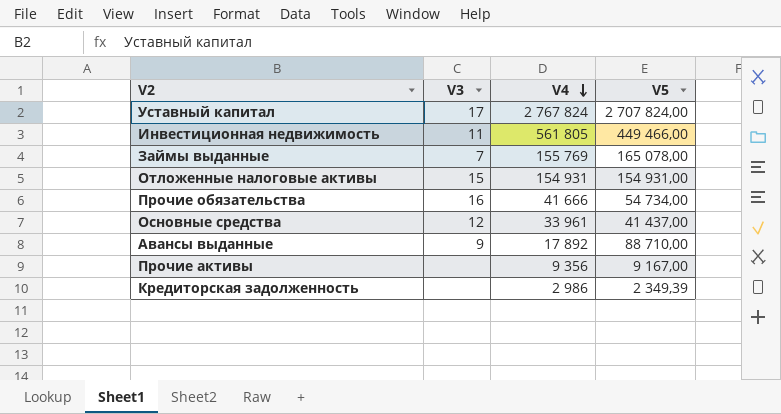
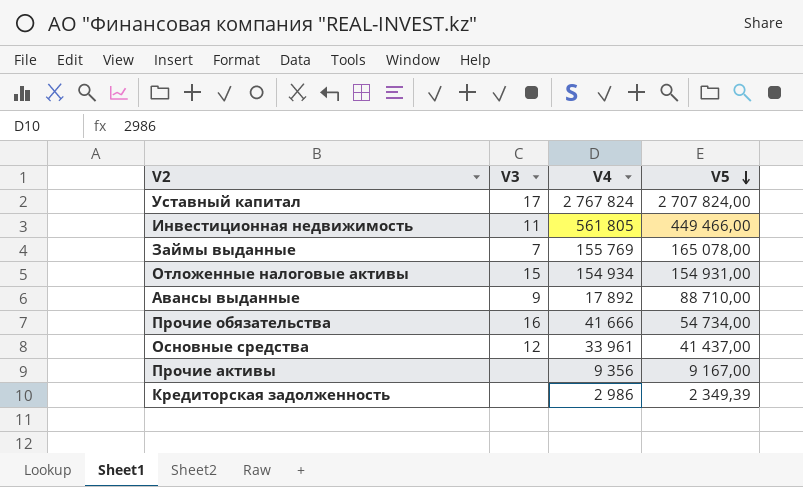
row order: V4 descending -> V5 descending
Отложенные налоговые активы | V4: 154 931 -> 154 934

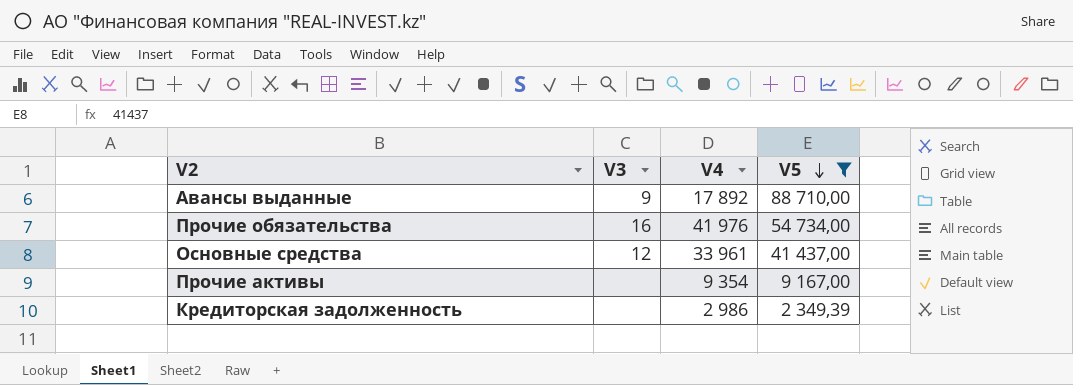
filter: none -> V5 <= 88 710,00
Прочие обязательства | V4: 41 666 -> 41 976
Прочие активы | V4: 9 356 -> 9 354

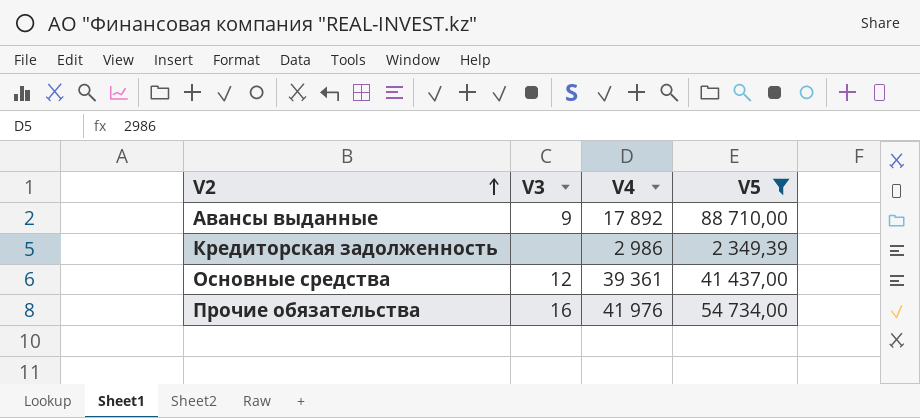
row order: V5 descending -> V2 ascending
row Прочие активы: none | 9 354 | 9 167,00 -> none
Основные средства | V4: 33 961 -> 39 361

